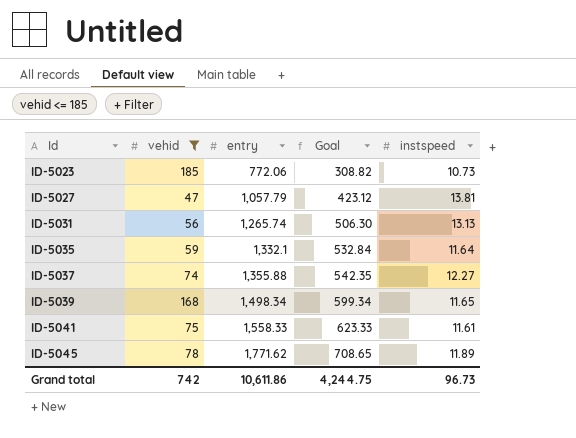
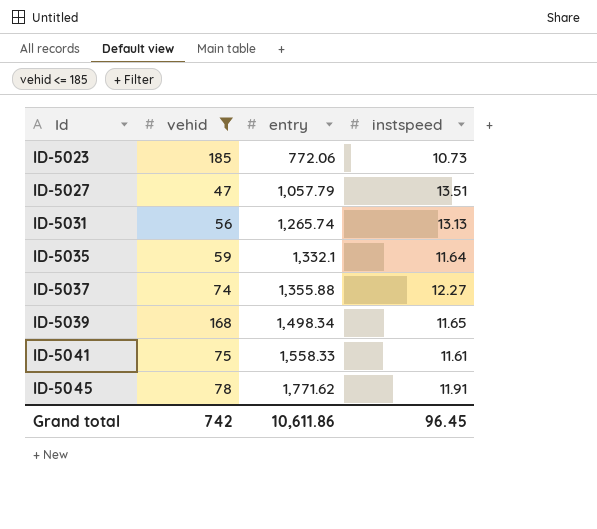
column Goal | formula: [entry] * 0.4 -> none
ID-5027 | instspeed: 13.81 -> 13.51
ID-5045 | instspeed: 11.89 -> 11.91
Grand total | instspeed: 96.73 -> 96.45

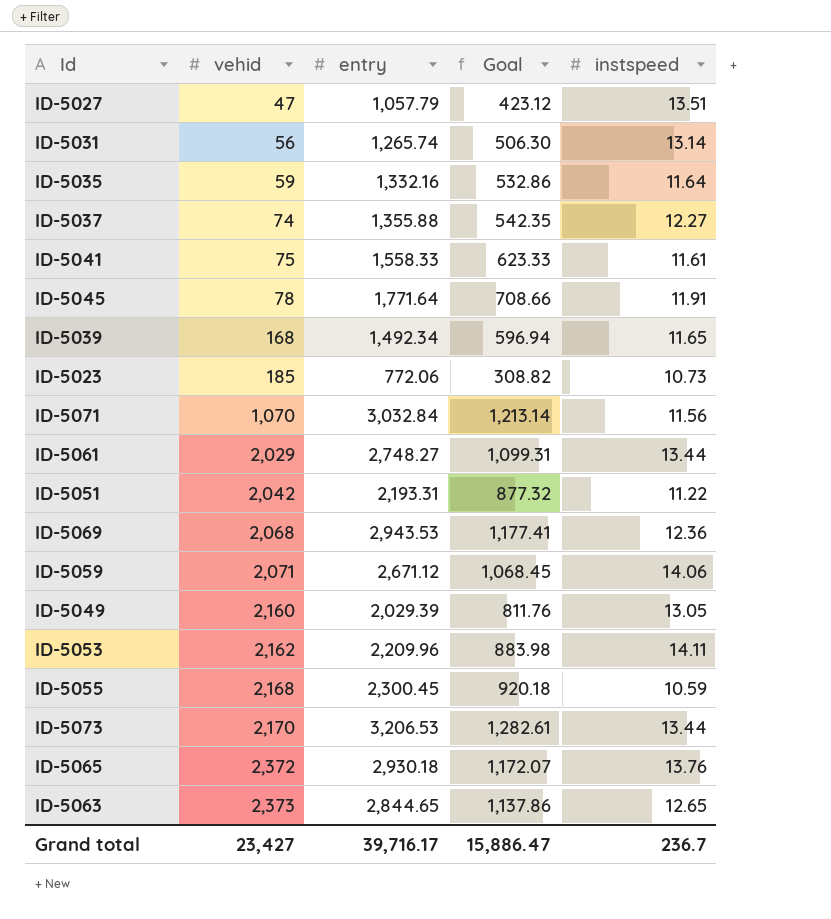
filter: vehid <= 185 -> none
row order: Id ascending -> vehid ascending
column Goal | formula: none -> [entry] * 0.4
ID-5031 | instspeed: 13.13 -> 13.14
ID-5035 | entry: 1,332.1 -> 1,332.16
ID-5045 | entry: 1,771.62 -> 1,771.64
ID-5039 | entry: 1,498.34 -> 1,492.34
Grand total | vehid: 742 -> 23,427
Grand total | entry: 10,611.86 -> 39,716.17
Grand total | instspeed: 96.45 -> 236.7

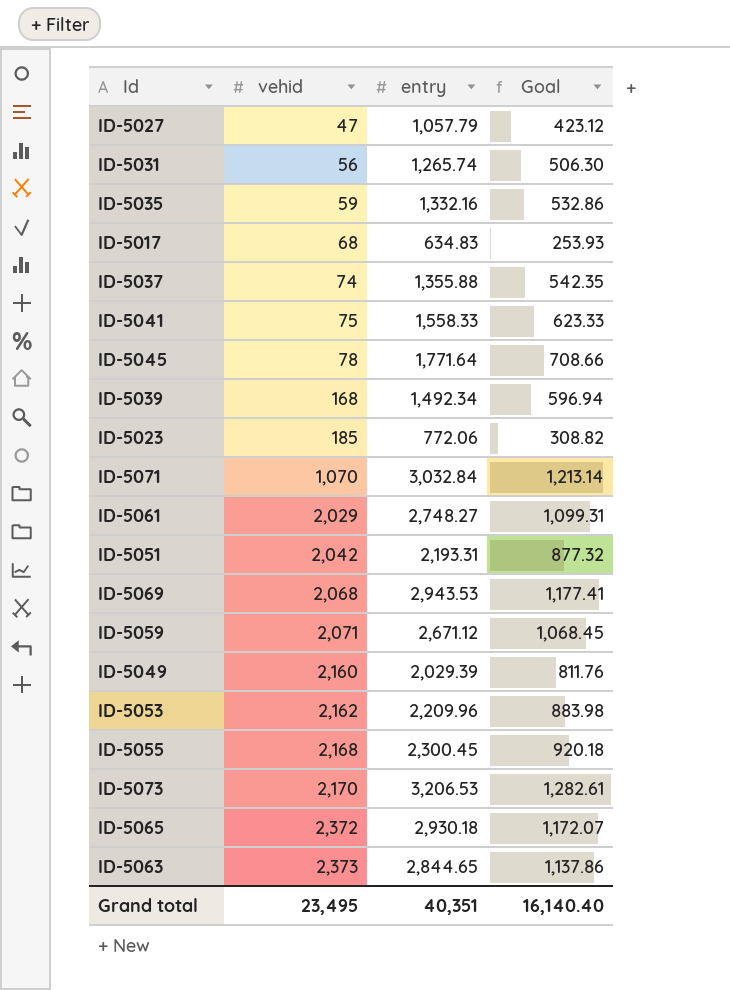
column instspeed | position: 5 -> none
row ID-5017: none -> 68 | 634.83 | 253.93
Grand total | vehid: 23,427 -> 23,495
Grand total | entry: 39,716.17 -> 40,351
Grand total | Goal: 15,886.47 -> 16,140.40

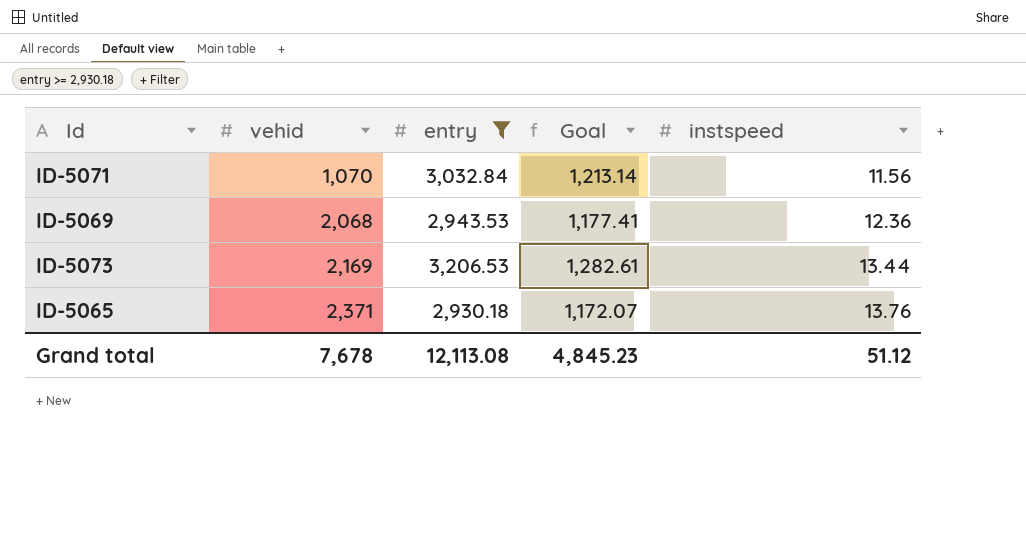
filter: none -> entry >= 2,930.18
column instspeed | position: none -> 5
ID-5073 | vehid: 2,170 -> 2,169
ID-5065 | vehid: 2,372 -> 2,371
Grand total | vehid: 23,495 -> 7,678
Grand total | entry: 40,351 -> 12,113.08
Grand total | Goal: 16,140.40 -> 4,845.23

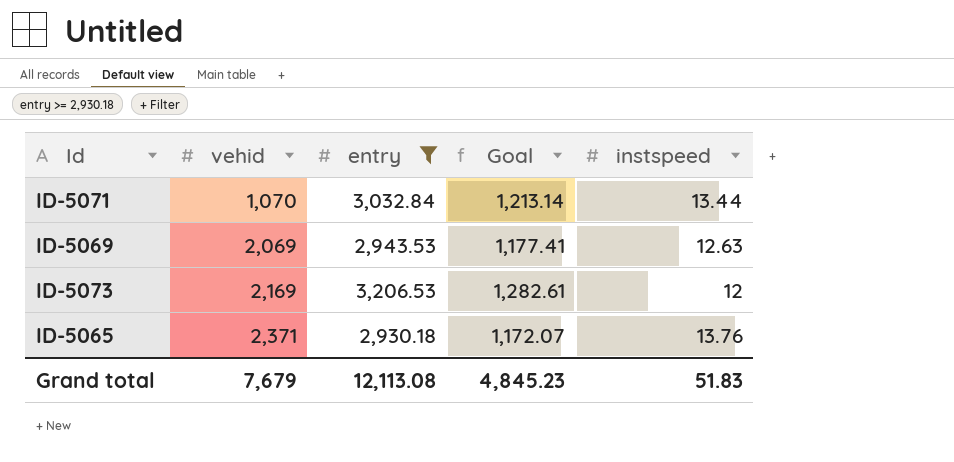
ID-5071 | instspeed: 11.56 -> 13.44
ID-5069 | vehid: 2,068 -> 2,069
ID-5069 | instspeed: 12.36 -> 12.63
ID-5073 | instspeed: 13.44 -> 12
Grand total | vehid: 7,678 -> 7,679
Grand total | instspeed: 51.12 -> 51.83

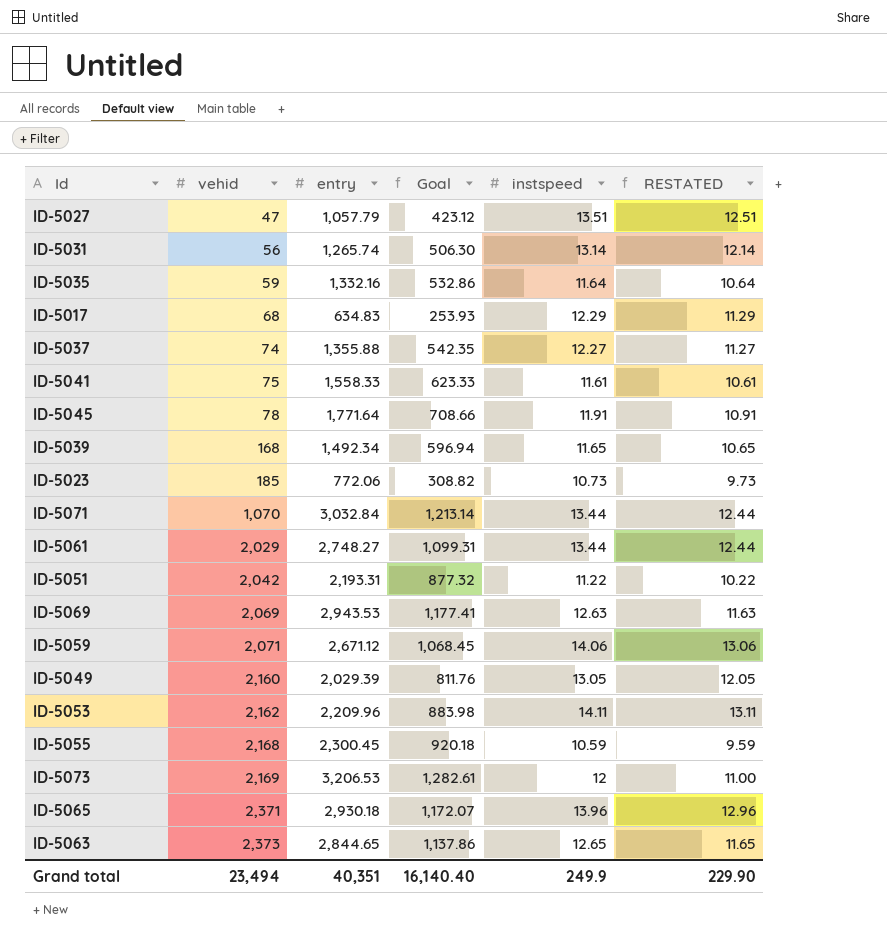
filter: entry >= 2,930.18 -> none
column RESTATED | formula: none -> [instspeed] - 1
ID-5065 | instspeed: 13.76 -> 13.96
Grand total | vehid: 7,679 -> 23,494
Grand total | entry: 12,113.08 -> 40,351
Grand total | Goal: 4,845.23 -> 16,140.40
Grand total | instspeed: 51.83 -> 249.9

